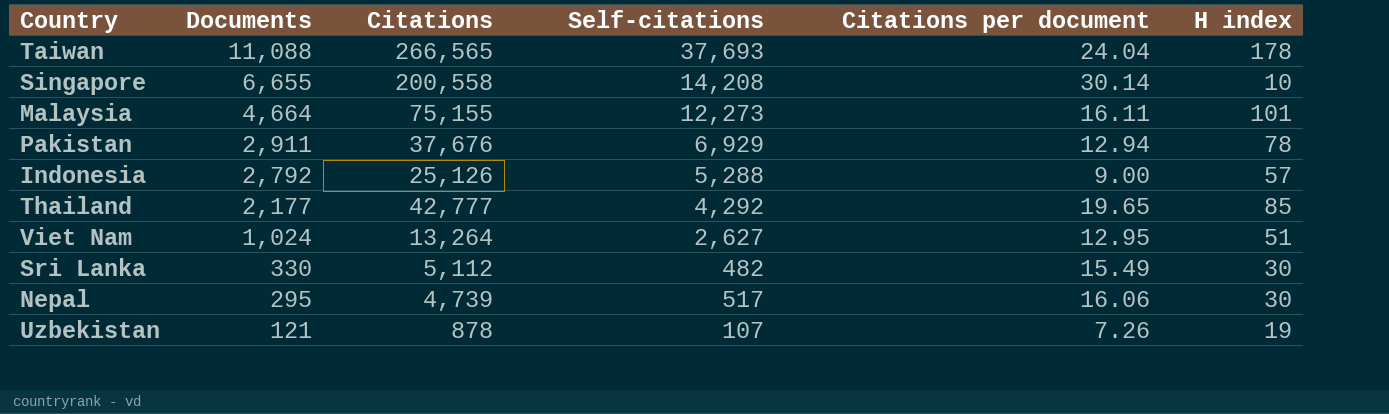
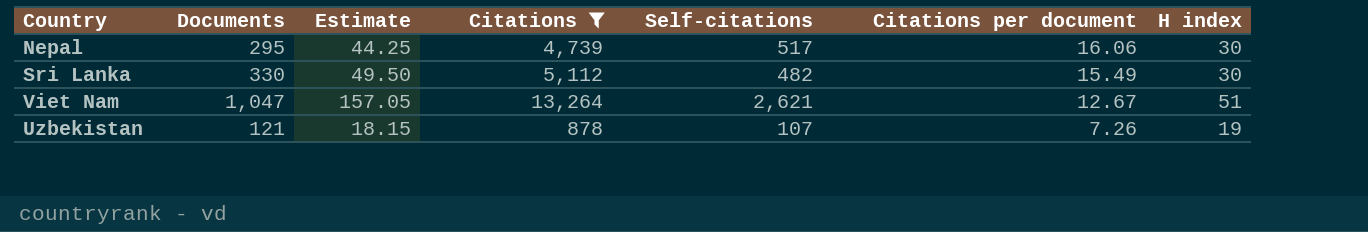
filter: none -> Citations <= 13,264
row order: Documents descending -> Citations per document descending
column Estimate | formula: none -> [Documents] * 0.15
Viet Nam | Documents: 1,024 -> 1,047
Viet Nam | Self-citations: 2,627 -> 2,621
Viet Nam | Citations per document: 12.95 -> 12.67

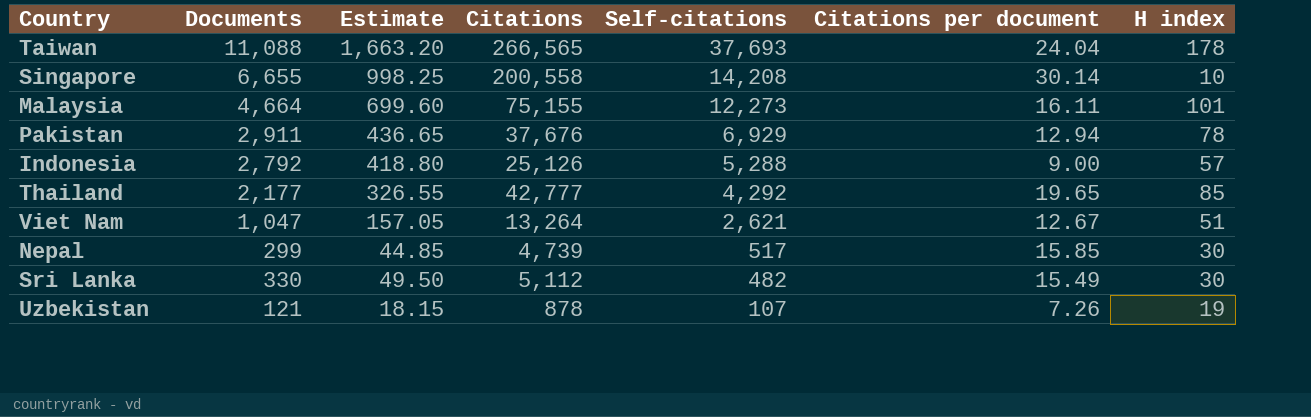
filter: Citations <= 13,264 -> none
row order: Citations per document descending -> Self-citations descending
Nepal | Documents: 295 -> 299
Nepal | Estimate: 44.25 -> 44.85
Nepal | Citations per document: 16.06 -> 15.85

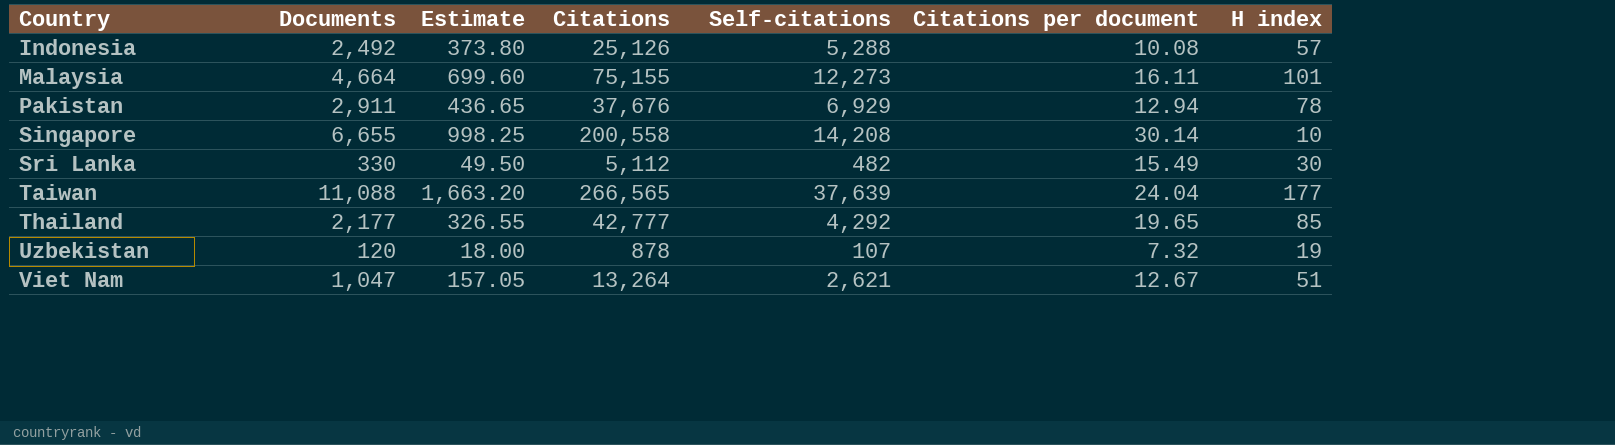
row order: Self-citations descending -> Country ascending
row Nepal: 299 | 44.85 | 4,739 | 517 | 15.85 | 30 -> none
Indonesia | Documents: 2,792 -> 2,492
Indonesia | Estimate: 418.80 -> 373.80
Indonesia | Citations per document: 9.00 -> 10.08
Taiwan | Self-citations: 37,693 -> 37,639
Taiwan | H index: 178 -> 177
Uzbekistan | Documents: 121 -> 120
Uzbekistan | Estimate: 18.15 -> 18.00
Uzbekistan | Citations per document: 7.26 -> 7.32

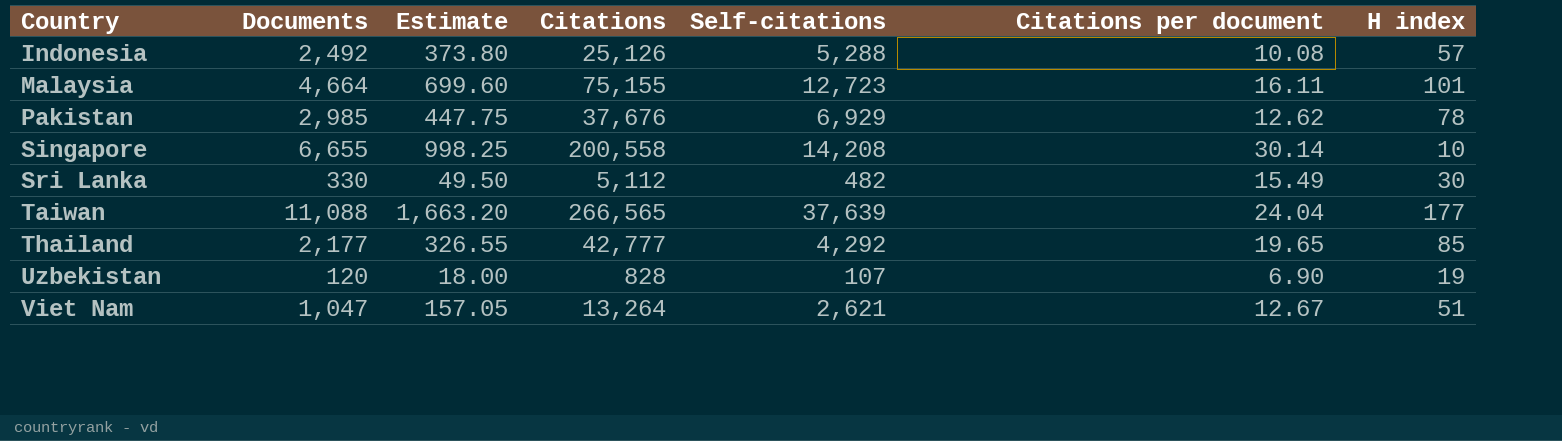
Malaysia | Self-citations: 12,273 -> 12,723
Pakistan | Documents: 2,911 -> 2,985
Pakistan | Estimate: 436.65 -> 447.75
Pakistan | Citations per document: 12.94 -> 12.62
Uzbekistan | Citations: 878 -> 828
Uzbekistan | Citations per document: 7.32 -> 6.90

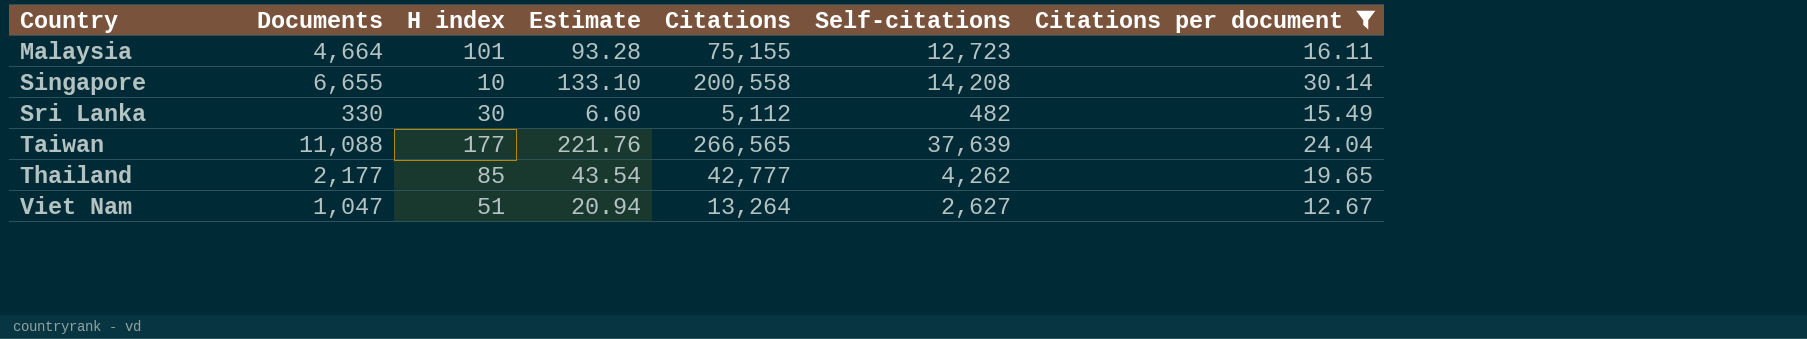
filter: none -> Citations per document >= 12.67
column H index | position: 7 -> 3
column Estimate | formula: [Documents] * 0.15 -> [Documents] * 0.02
Thailand | Self-citations: 4,292 -> 4,262
Viet Nam | Self-citations: 2,621 -> 2,627

